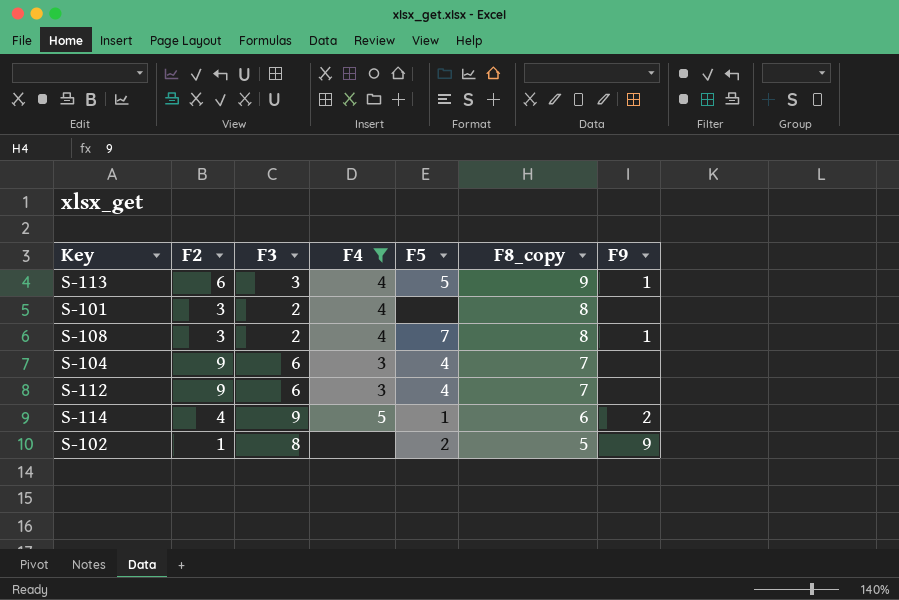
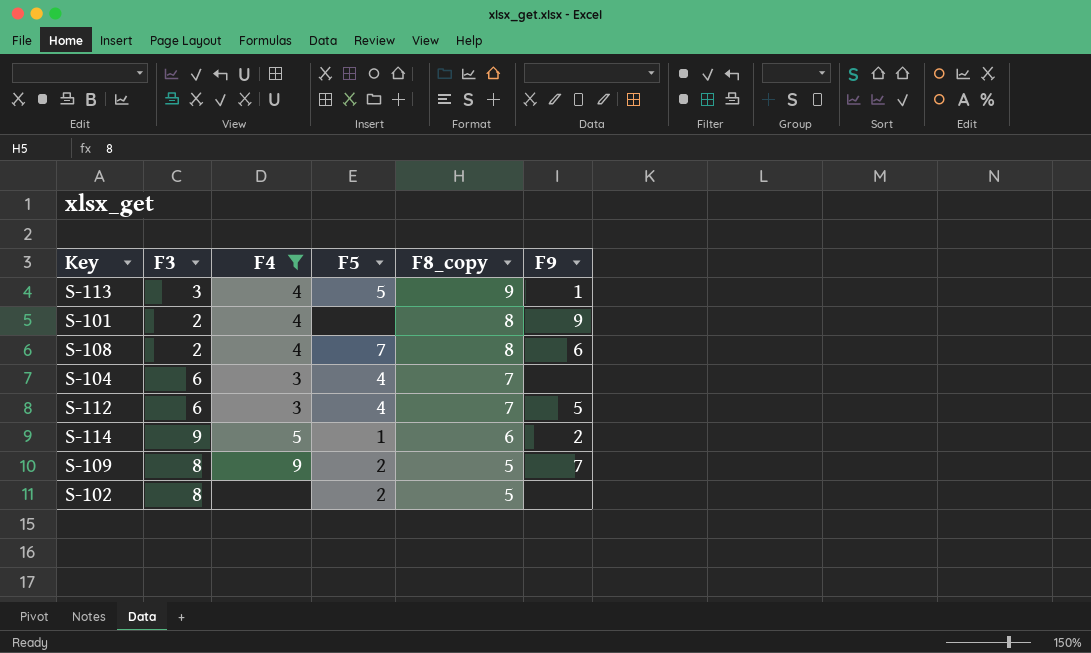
column F2 | position: 2 -> none
S-101 | F9: none -> 9
S-108 | F9: 1 -> 6
S-112 | F9: none -> 5
row S-109: none -> 8 | 9 | 2 | 5 | 7
S-102 | F9: 9 -> none

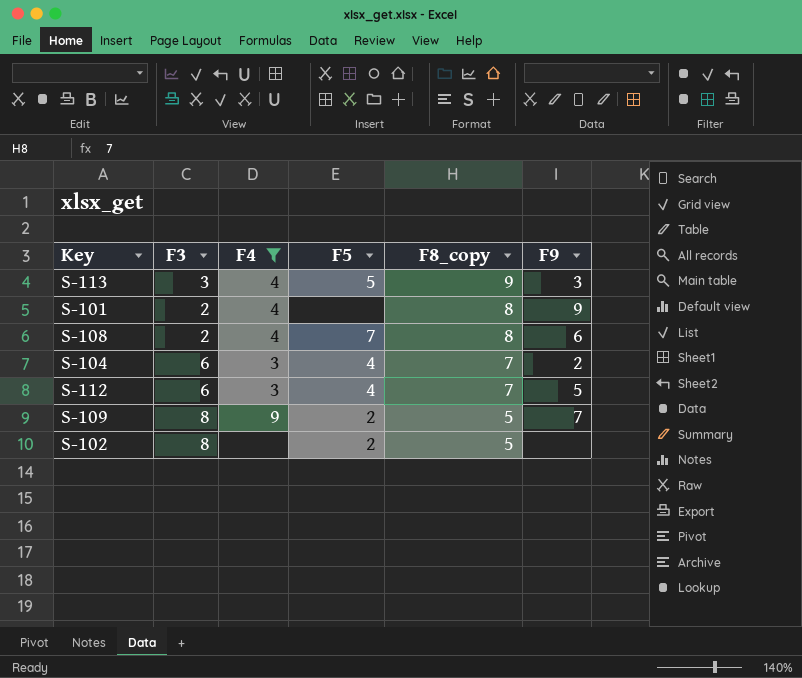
row S-114: 9 | 5 | 1 | 6 | 2 -> none
S-113 | F9: 1 -> 3
S-104 | F9: none -> 2

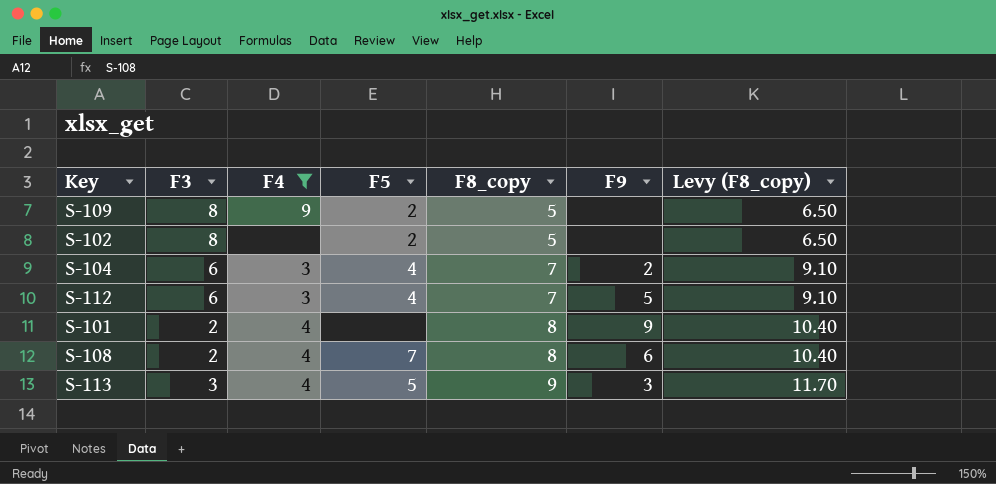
row order: F8_copy descending -> F8_copy ascending
column Levy (F8_copy) | formula: none -> [F8_copy] * 1.3
S-109 | F9: 7 -> none

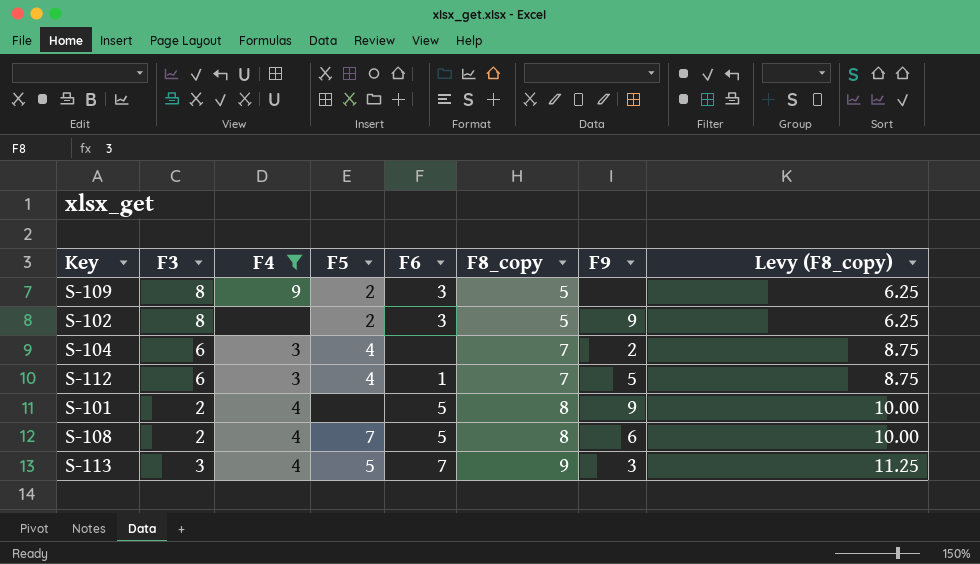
column F6 | position: none -> 5
column Levy (F8_copy) | formula: [F8_copy] * 1.3 -> [F8_copy] * 1.25
S-102 | F9: none -> 9

